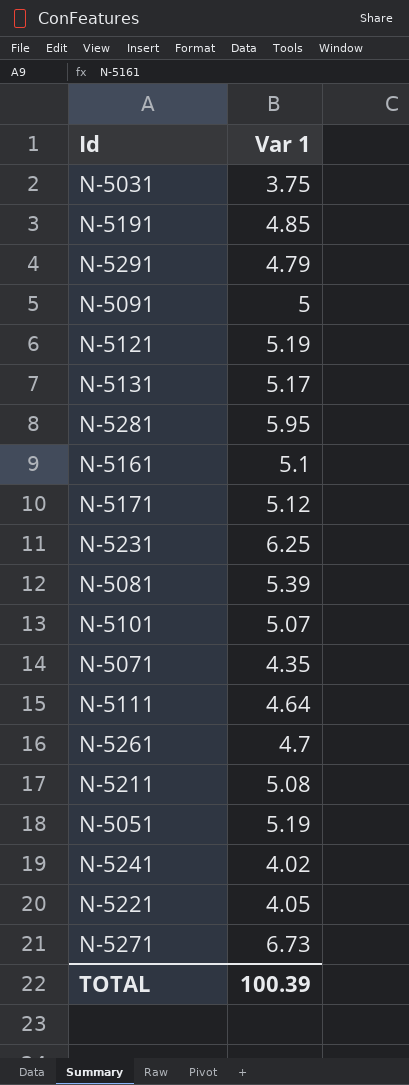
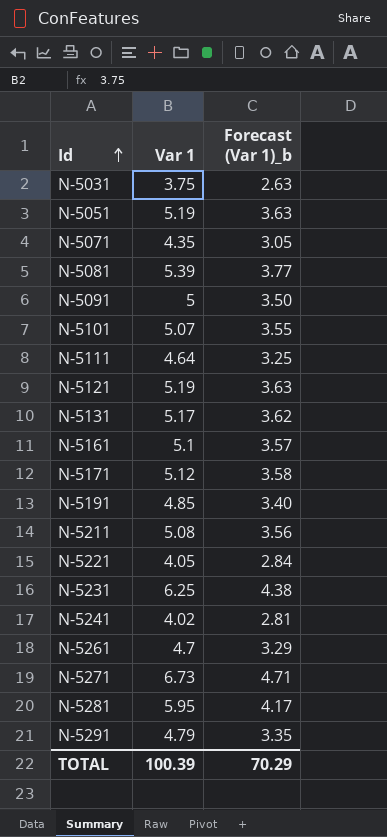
row order: none -> Id ascending
column Forecast (Var 1)_b | formula: none -> [Var 1] * 0.7

